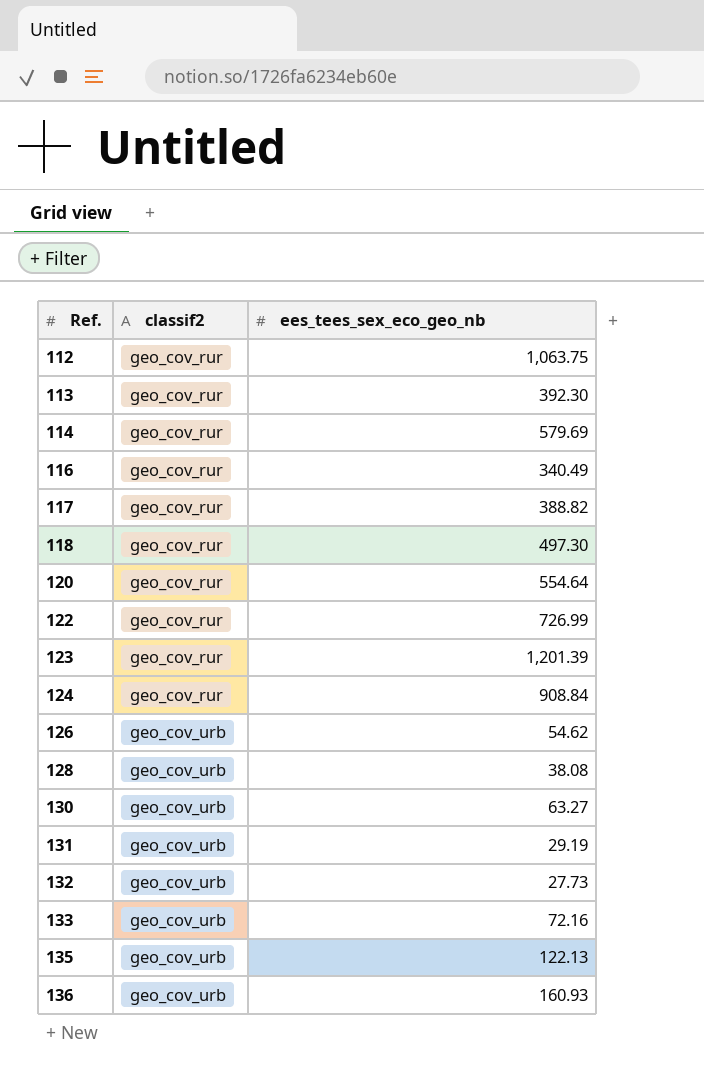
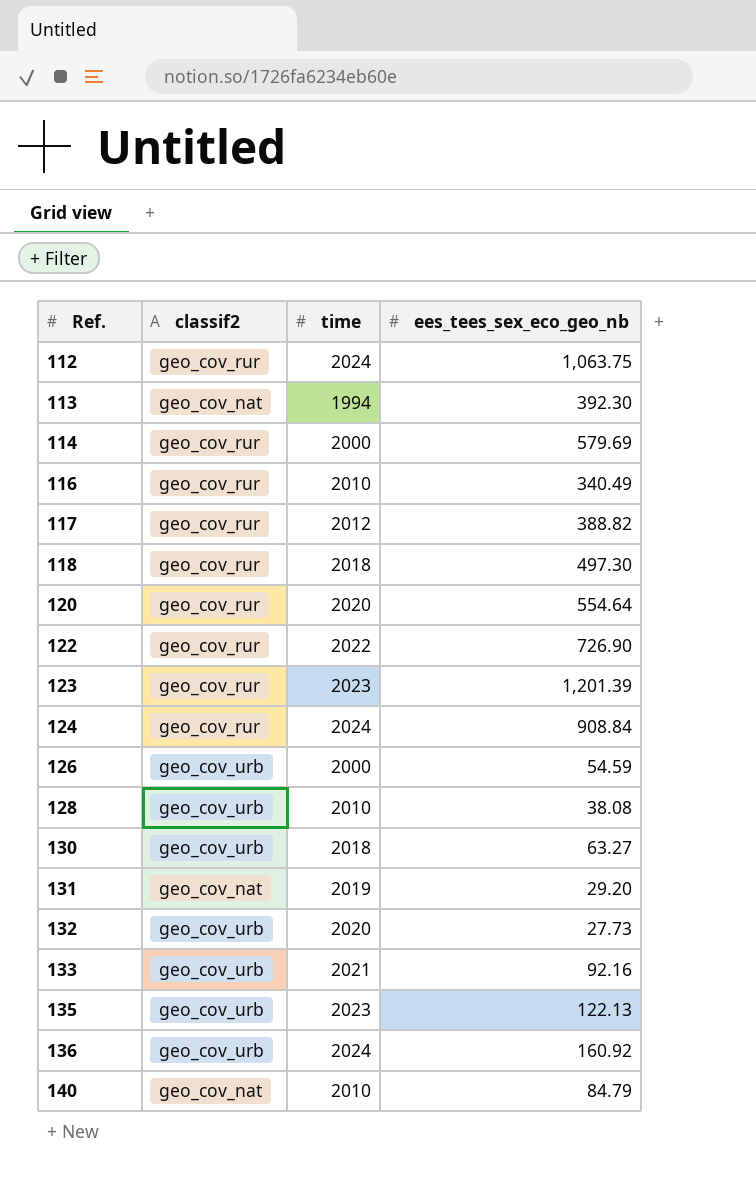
column time | position: none -> 3
113 | classif2: geo_cov_rur -> geo_cov_nat
122 | ees_tees_sex_eco_geo_nb: 726.99 -> 726.90
126 | ees_tees_sex_eco_geo_nb: 54.62 -> 54.59
131 | classif2: geo_cov_urb -> geo_cov_nat
131 | ees_tees_sex_eco_geo_nb: 29.19 -> 29.20
133 | ees_tees_sex_eco_geo_nb: 72.16 -> 92.16
136 | ees_tees_sex_eco_geo_nb: 160.93 -> 160.92
row 140: none -> geo_cov_nat | 2010 | 84.79

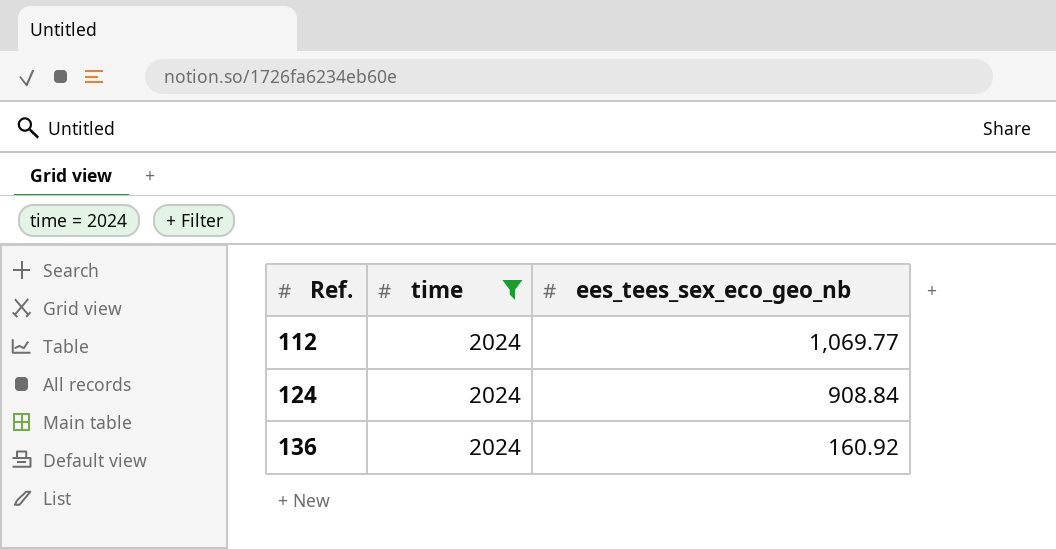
filter: none -> time = 2024
column classif2 | position: 2 -> none
112 | ees_tees_sex_eco_geo_nb: 1,063.75 -> 1,069.77

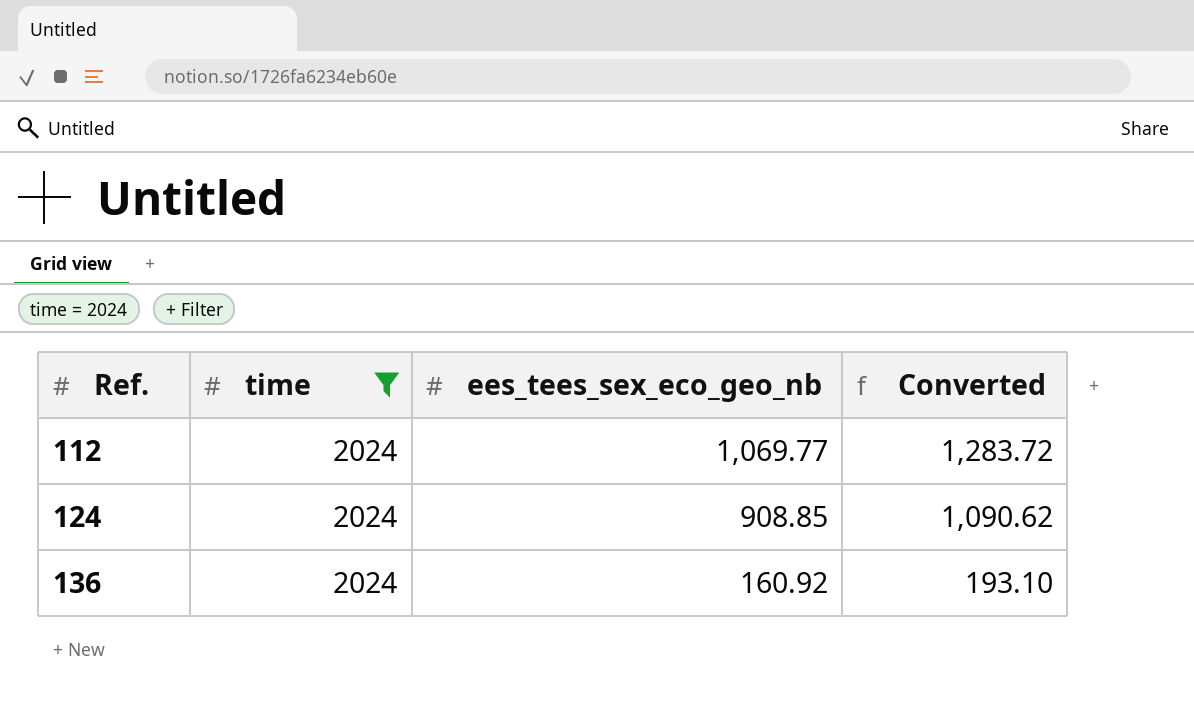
column Converted | formula: none -> [ees_tees_sex_eco_geo_nb] * 1.2
124 | ees_tees_sex_eco_geo_nb: 908.84 -> 908.85

